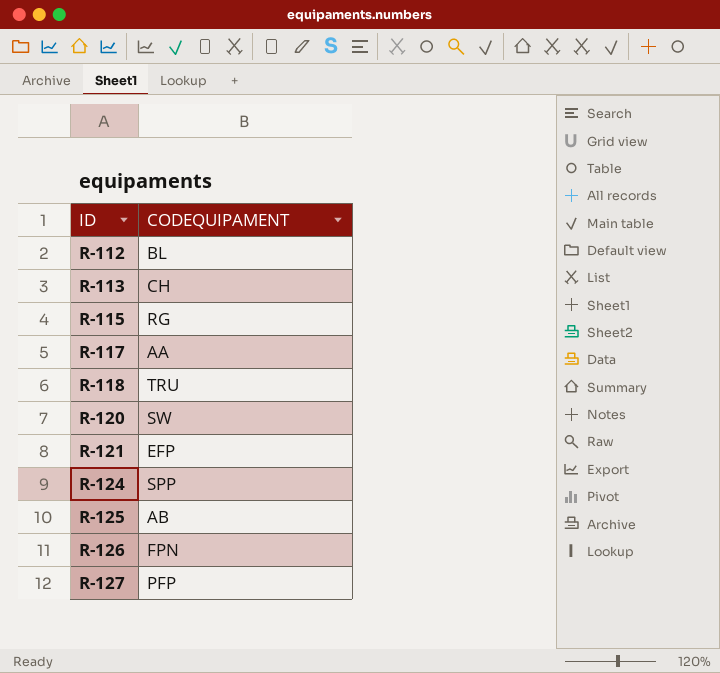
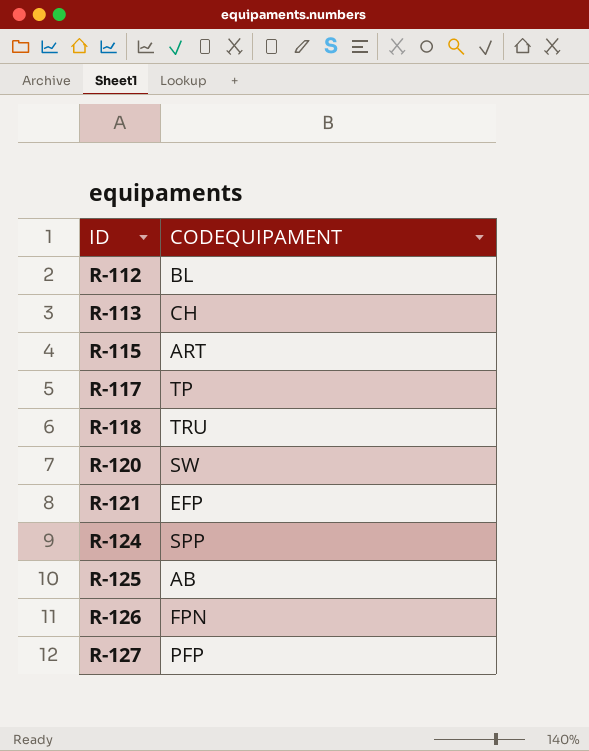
R-115 | CODEQUIPAMENT: RG -> ART
R-117 | CODEQUIPAMENT: AA -> TP

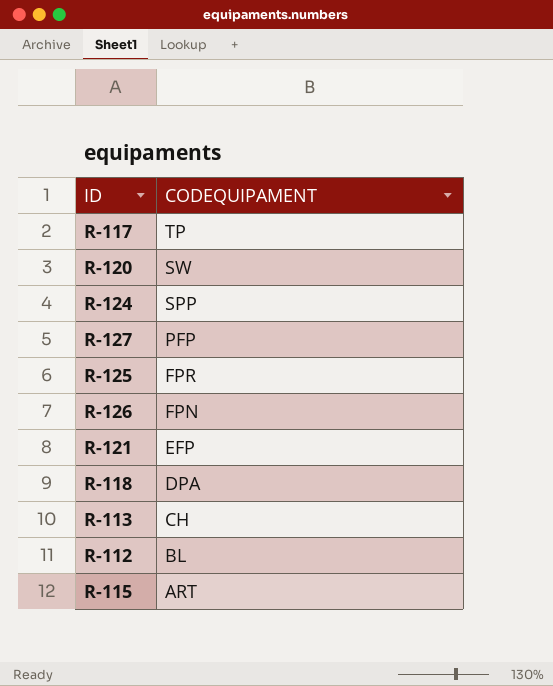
row order: ID ascending -> CODEQUIPAMENT descending
R-125 | CODEQUIPAMENT: AB -> FPR
R-118 | CODEQUIPAMENT: TRU -> DPA

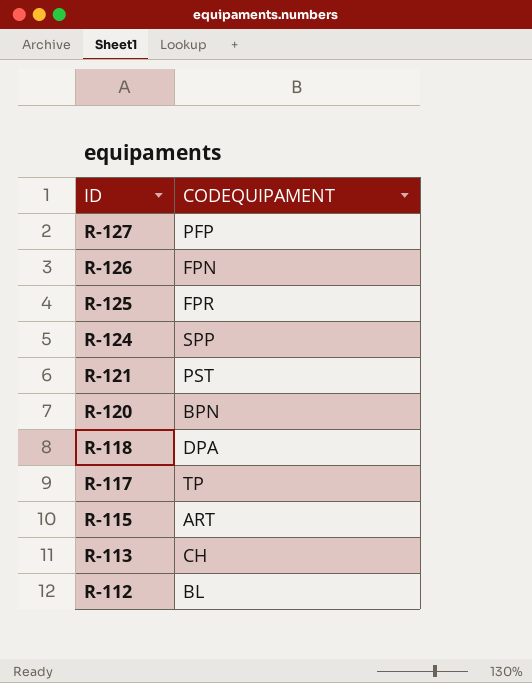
row order: CODEQUIPAMENT descending -> ID descending
R-121 | CODEQUIPAMENT: EFP -> PST
R-120 | CODEQUIPAMENT: SW -> BPN

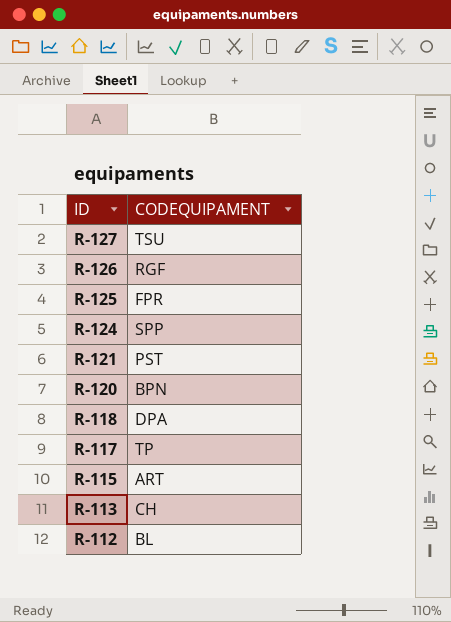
R-127 | CODEQUIPAMENT: PFP -> TSU
R-126 | CODEQUIPAMENT: FPN -> RGF

